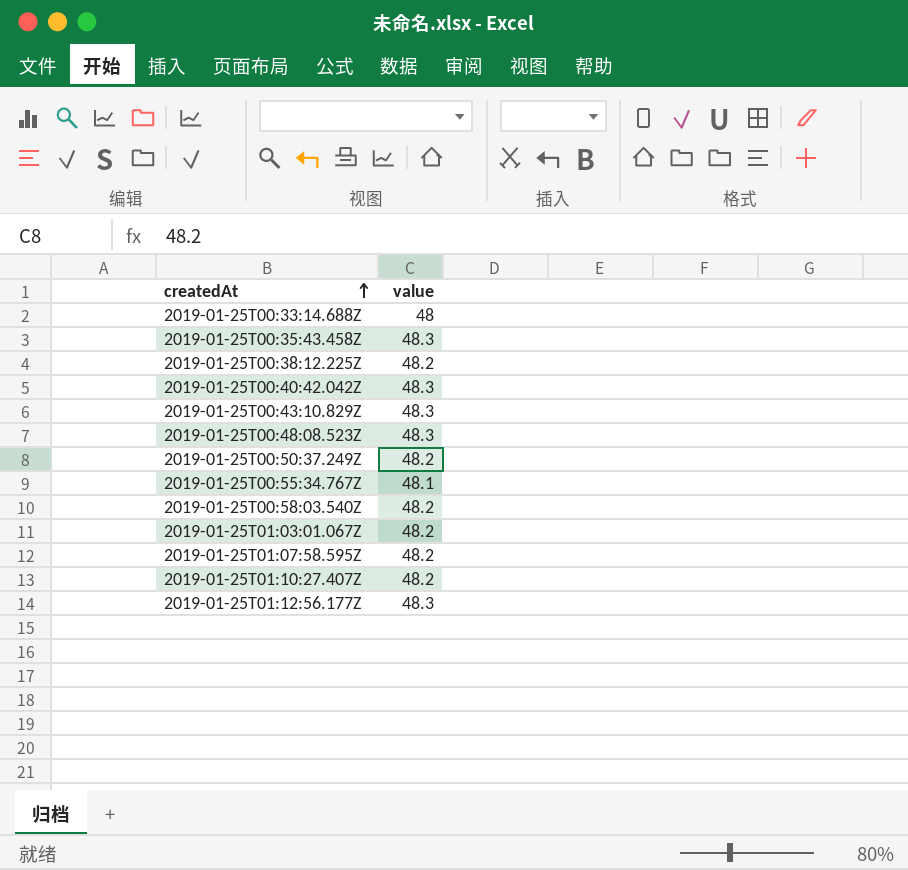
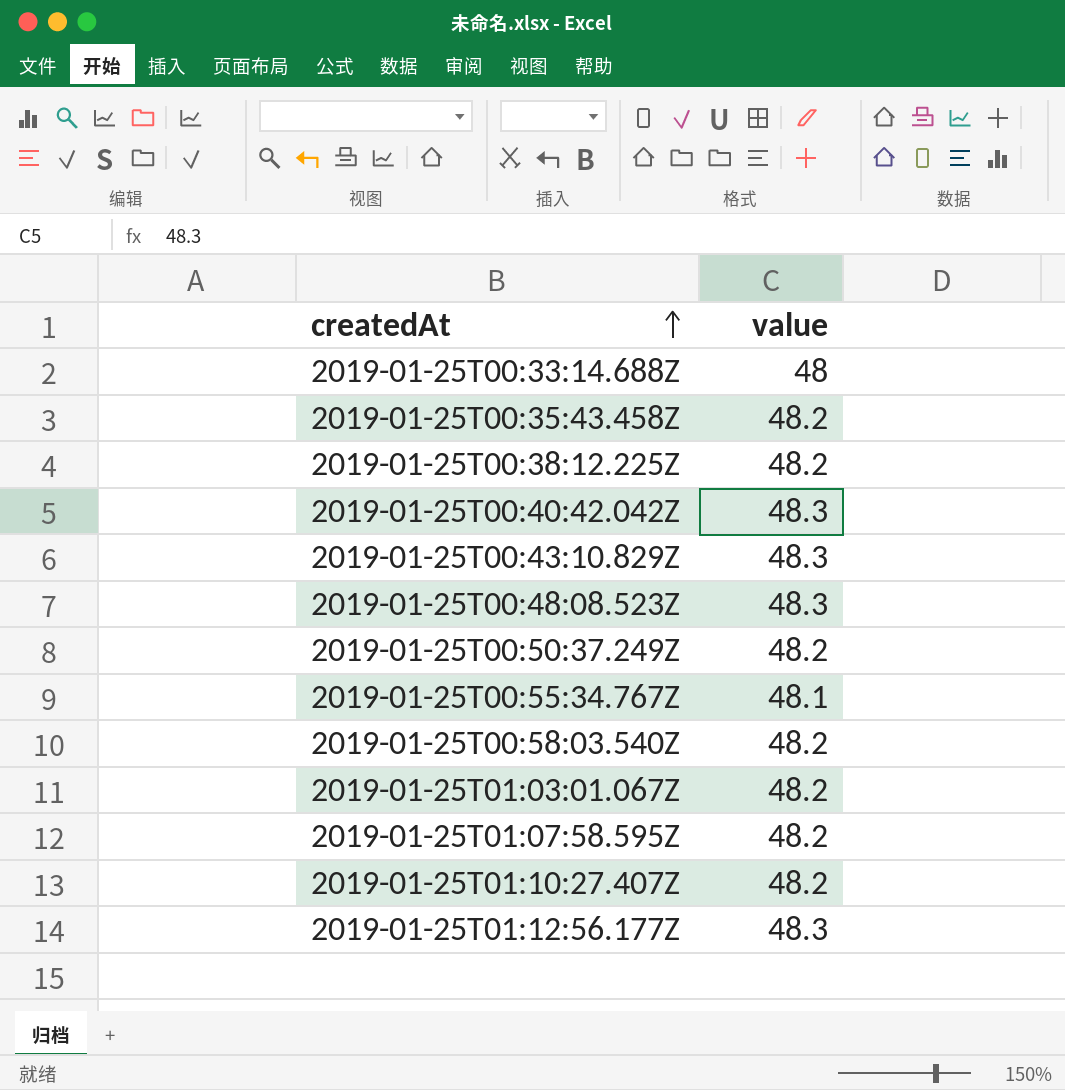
2019-01-25T00:35:43.458Z | value: 48.3 -> 48.2

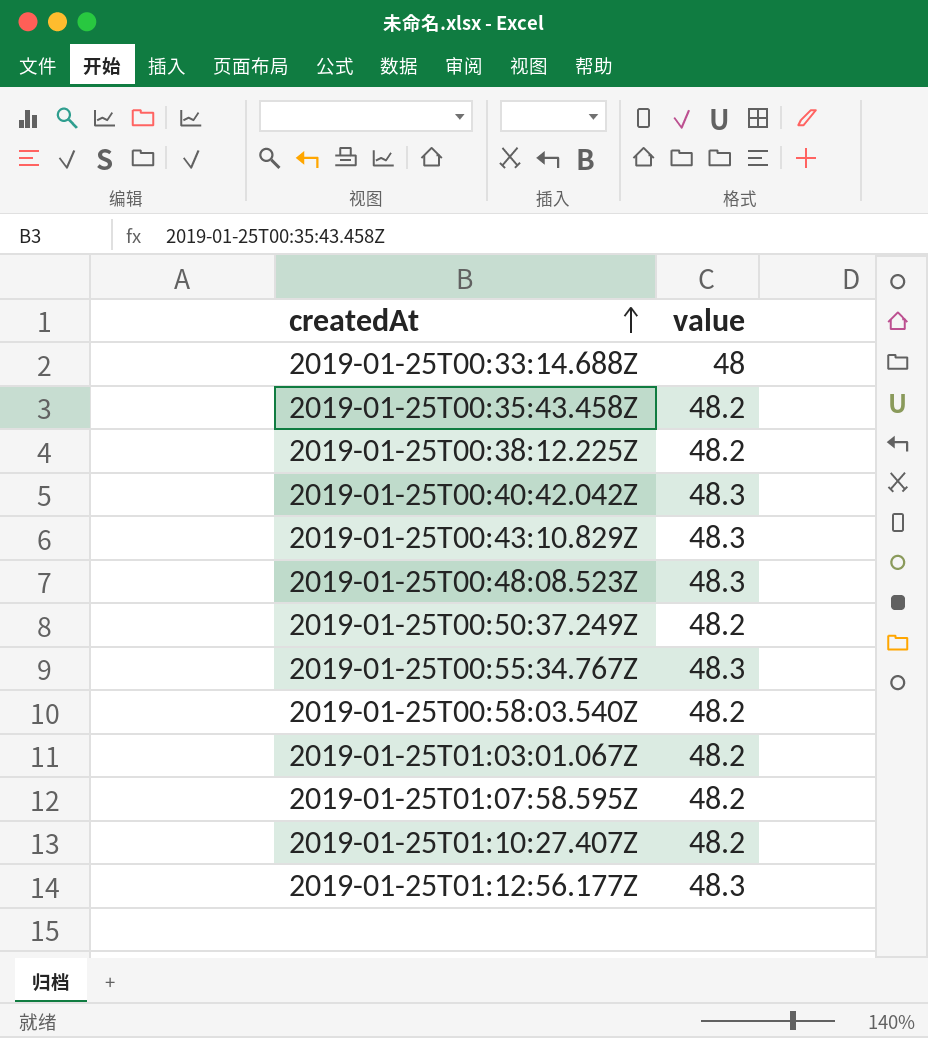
2019-01-25T00:55:34.767Z | value: 48.1 -> 48.3

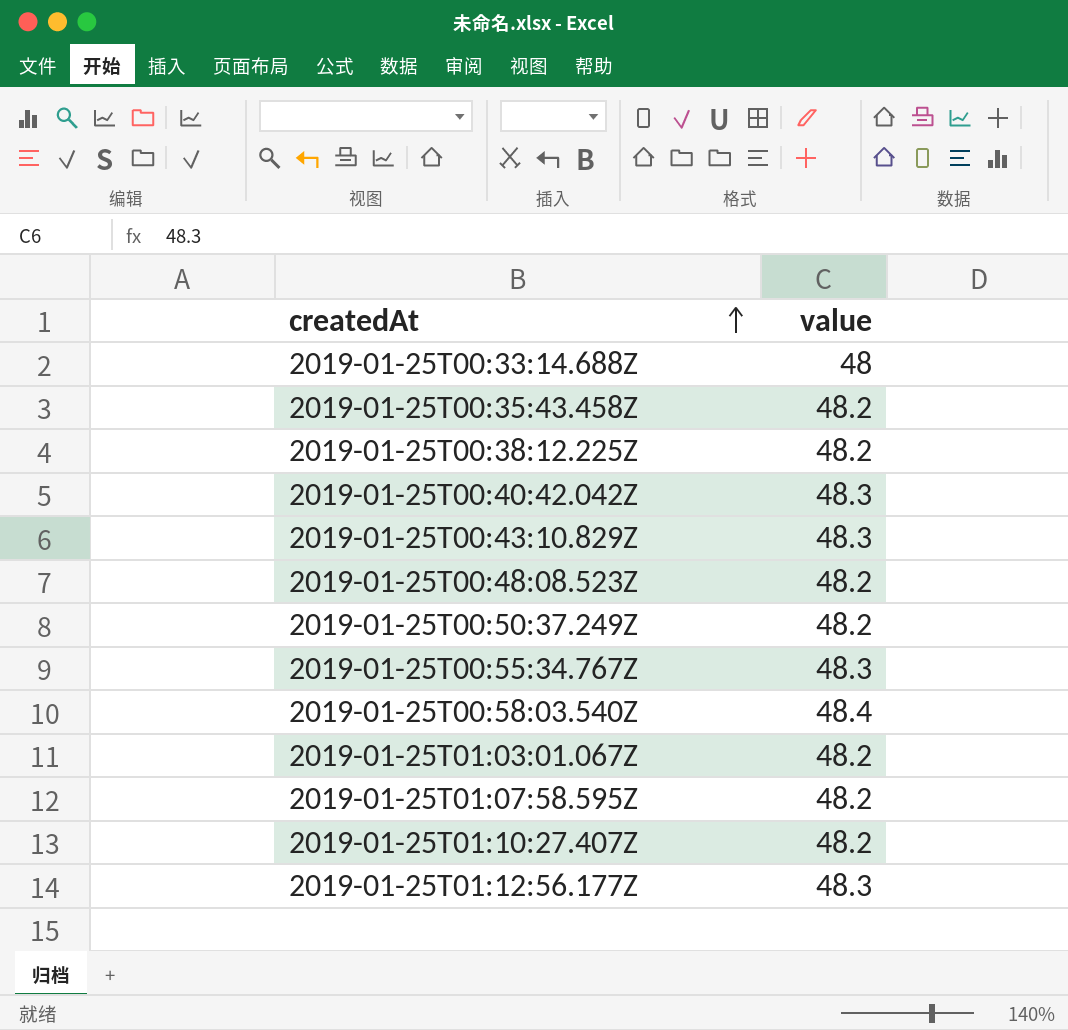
2019-01-25T00:48:08.523Z | value: 48.3 -> 48.2
2019-01-25T00:58:03.540Z | value: 48.2 -> 48.4

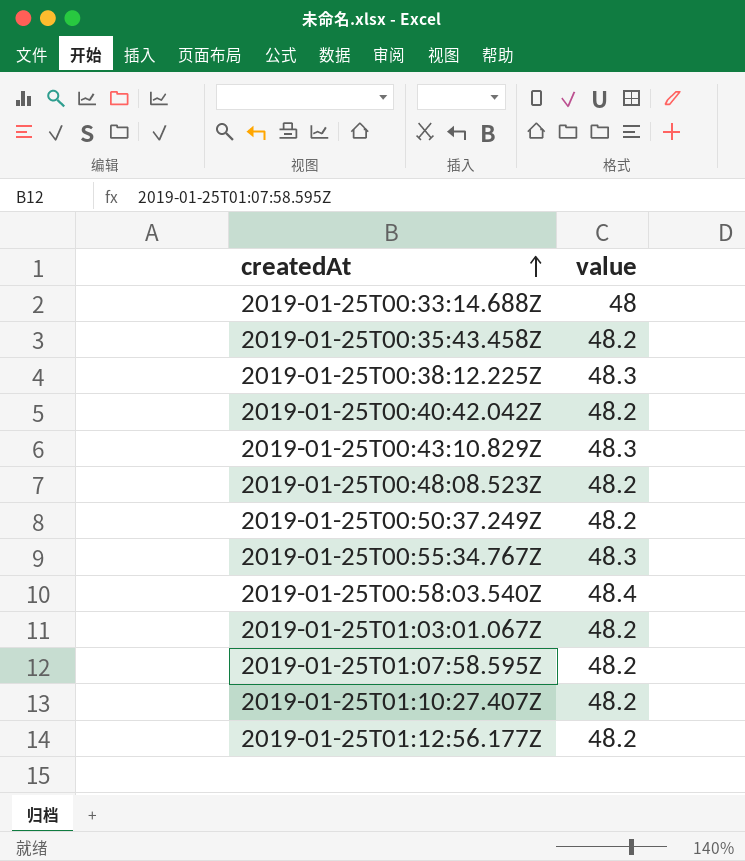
2019-01-25T00:38:12.225Z | value: 48.2 -> 48.3
2019-01-25T00:40:42.042Z | value: 48.3 -> 48.2
2019-01-25T01:12:56.177Z | value: 48.3 -> 48.2

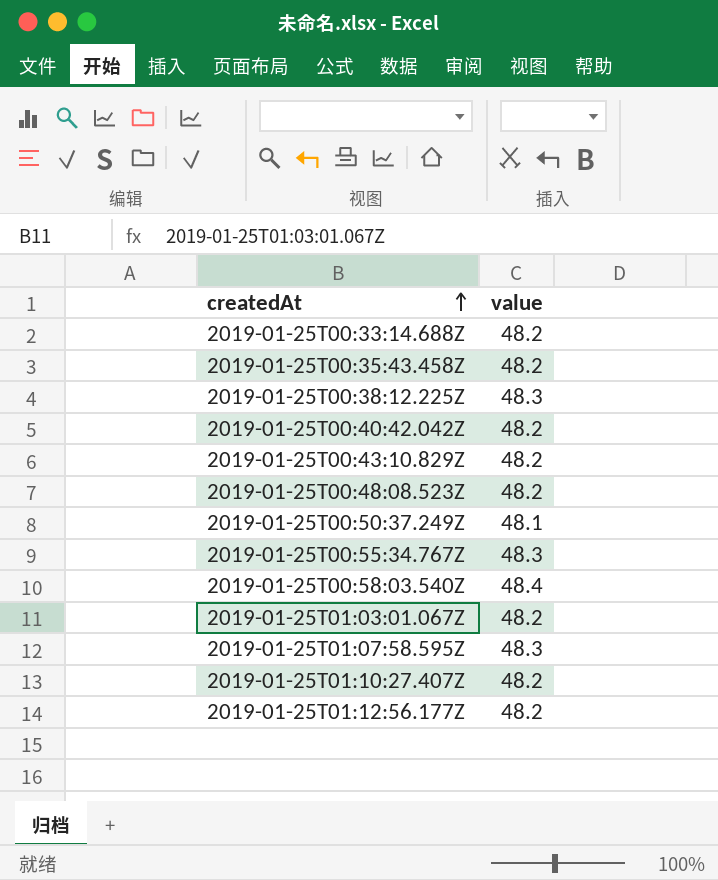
2019-01-25T00:33:14.688Z | value: 48 -> 48.2
2019-01-25T00:43:10.829Z | value: 48.3 -> 48.2
2019-01-25T00:50:37.249Z | value: 48.2 -> 48.1
2019-01-25T01:07:58.595Z | value: 48.2 -> 48.3

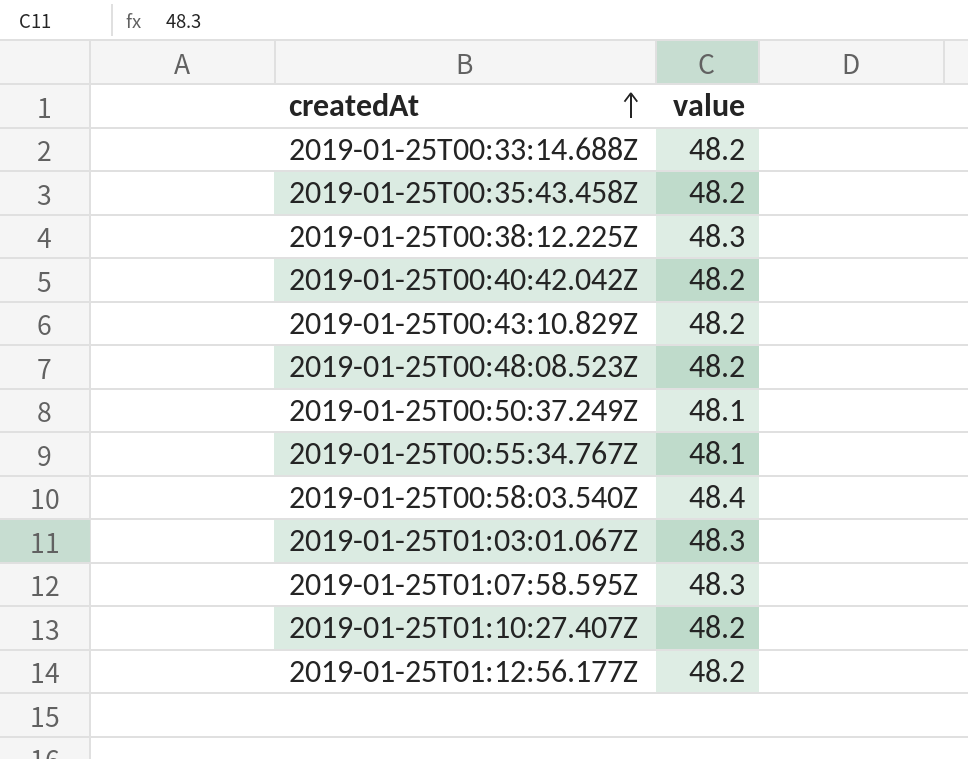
2019-01-25T00:55:34.767Z | value: 48.3 -> 48.1
2019-01-25T01:03:01.067Z | value: 48.2 -> 48.3

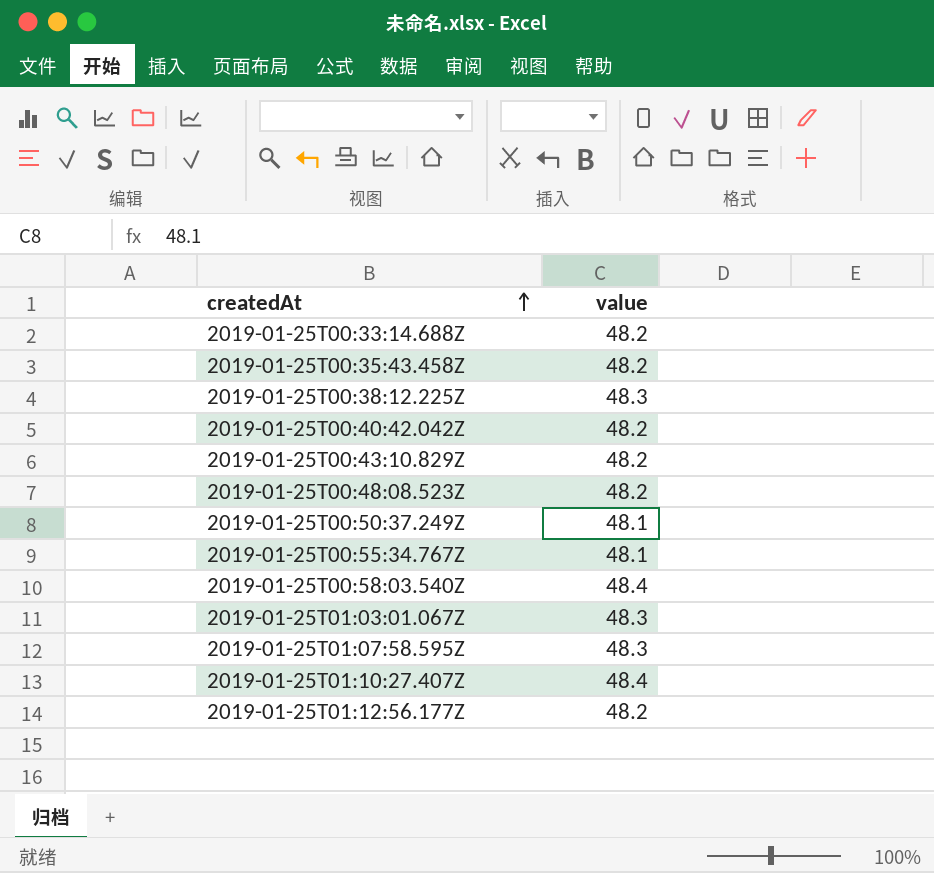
2019-01-25T01:10:27.407Z | value: 48.2 -> 48.4

